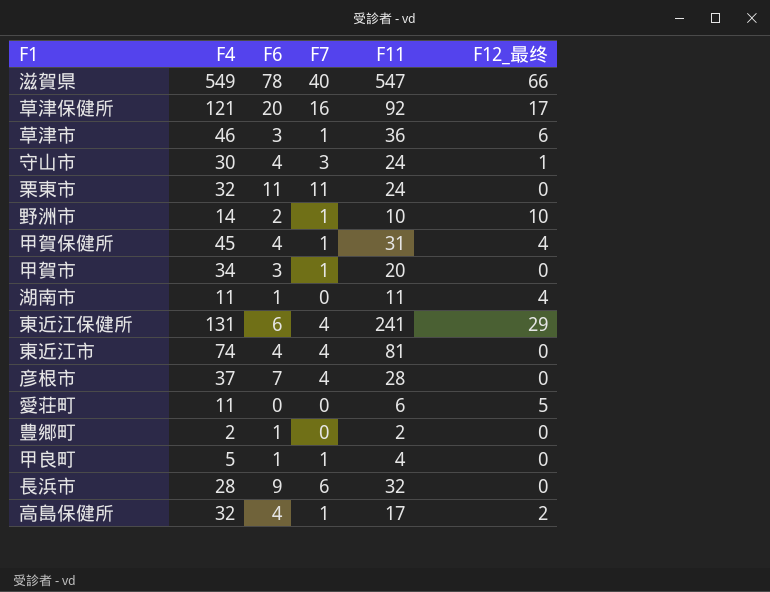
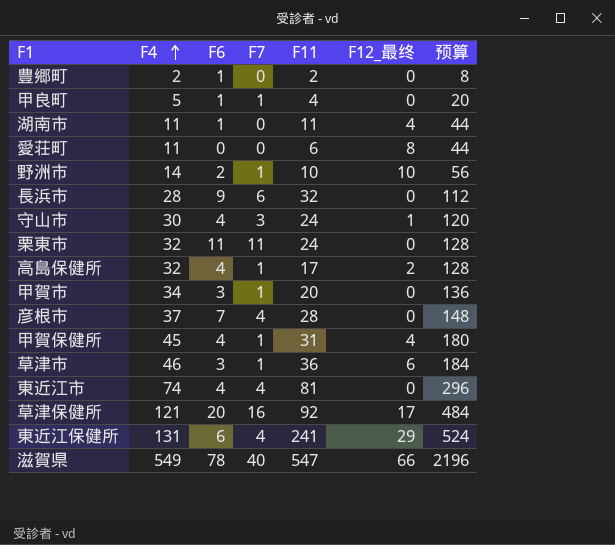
row order: none -> F4 ascending
column 预算 | formula: none -> [F4] * 4
愛荘町 | F12_最终: 5 -> 8

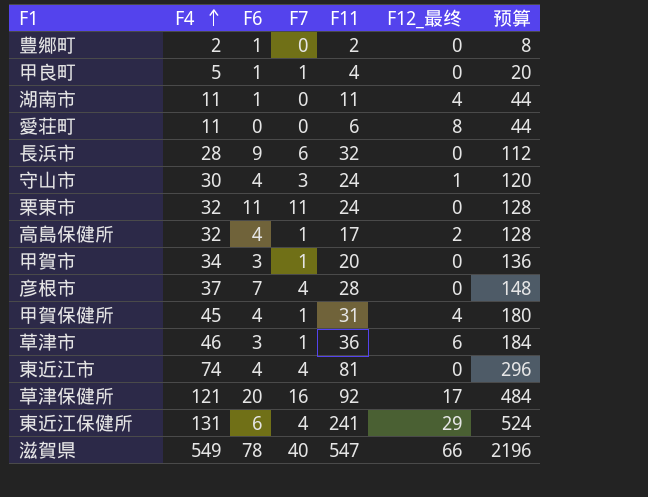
row 野洲市: 14 | 2 | 1 | 10 | 10 | 56 -> none

